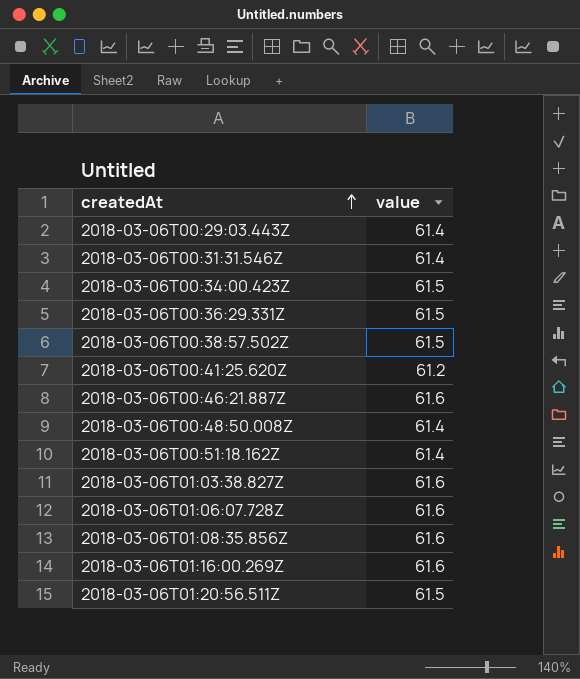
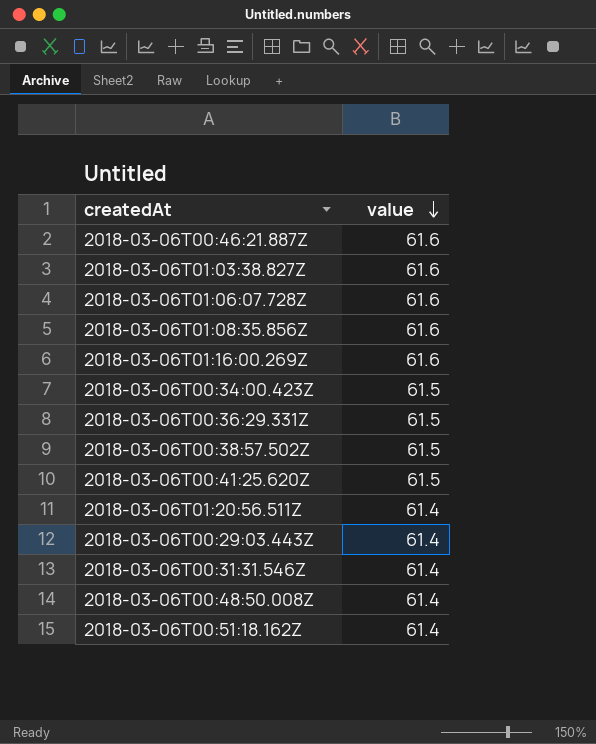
row order: createdAt ascending -> value descending
2018-03-06T00:41:25.620Z | value: 61.2 -> 61.5
2018-03-06T01:20:56.511Z | value: 61.5 -> 61.4

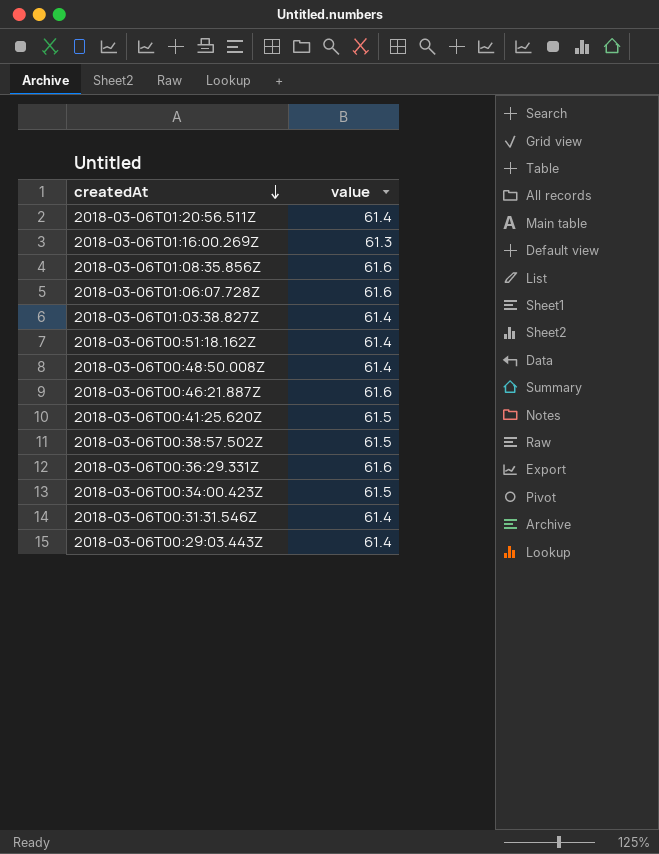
row order: value descending -> createdAt descending
2018-03-06T01:16:00.269Z | value: 61.6 -> 61.3
2018-03-06T01:03:38.827Z | value: 61.6 -> 61.4
2018-03-06T00:36:29.331Z | value: 61.5 -> 61.6

